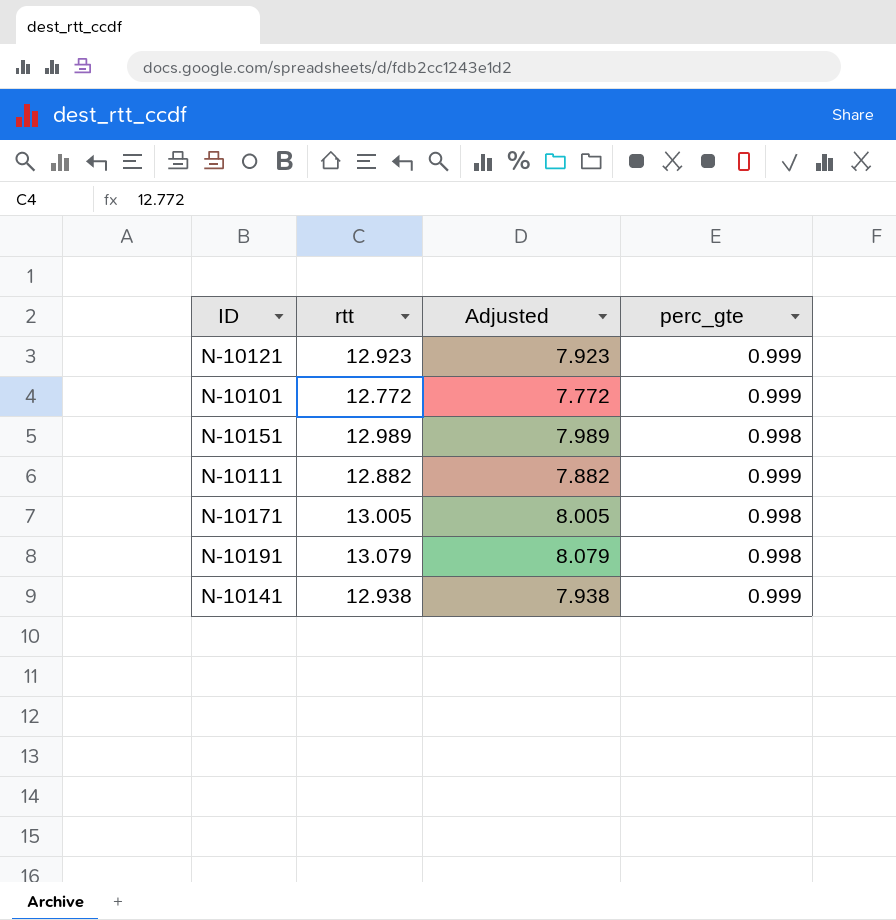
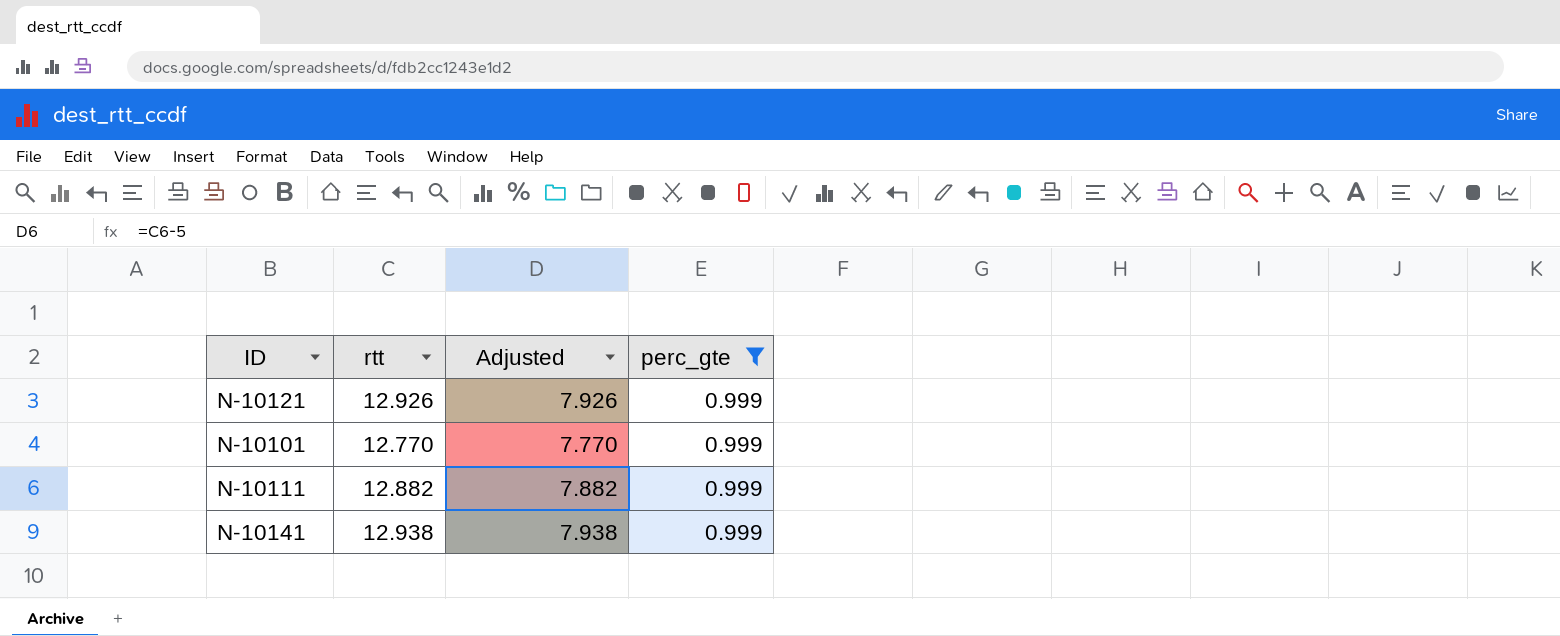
filter: none -> perc_gte = 0.999
N-10121 | rtt: 12.923 -> 12.926
N-10121 | Adjusted: 7.923 -> 7.926
N-10101 | rtt: 12.772 -> 12.770
N-10101 | Adjusted: 7.772 -> 7.770

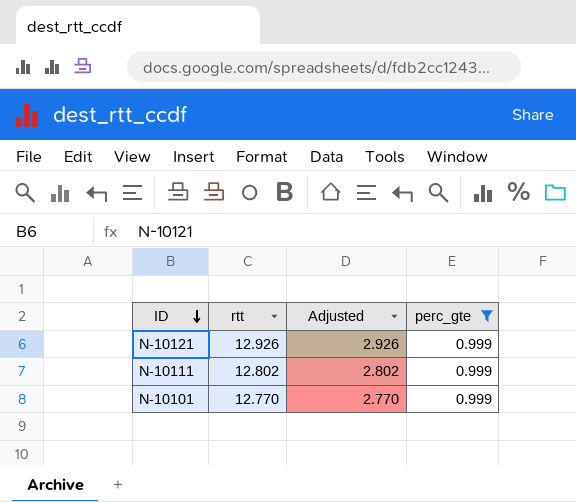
row order: none -> ID descending
column Adjusted | formula: [rtt] - 5 -> [rtt] - 10
row N-10141: 12.938 | 7.938 | 0.999 -> none
N-10111 | rtt: 12.882 -> 12.802

